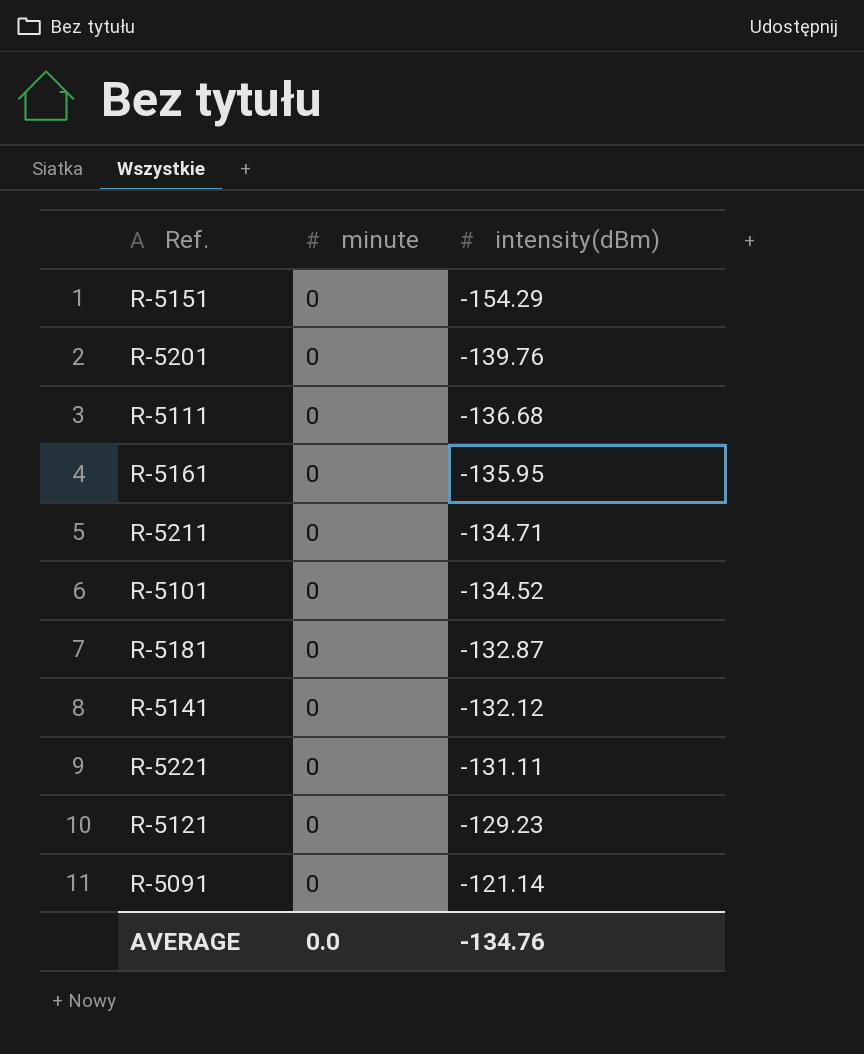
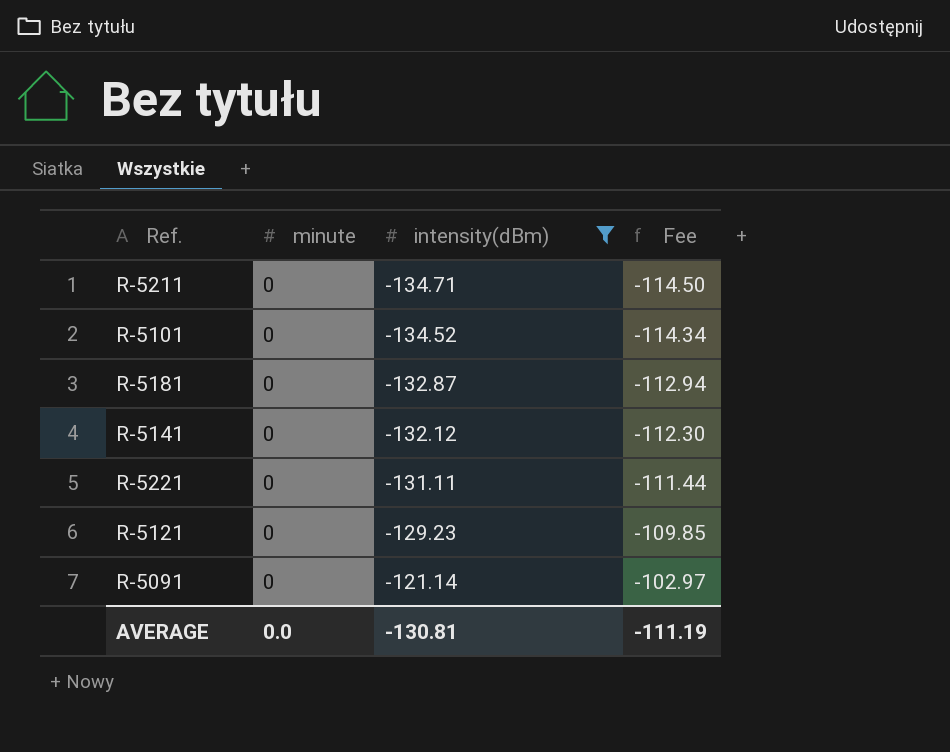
filter: none -> intensity(dBm) >= -134.71
column Fee | formula: none -> [intensity(dBm)] * 0.85
AVERAGE | intensity(dBm): -134.76 -> -130.81

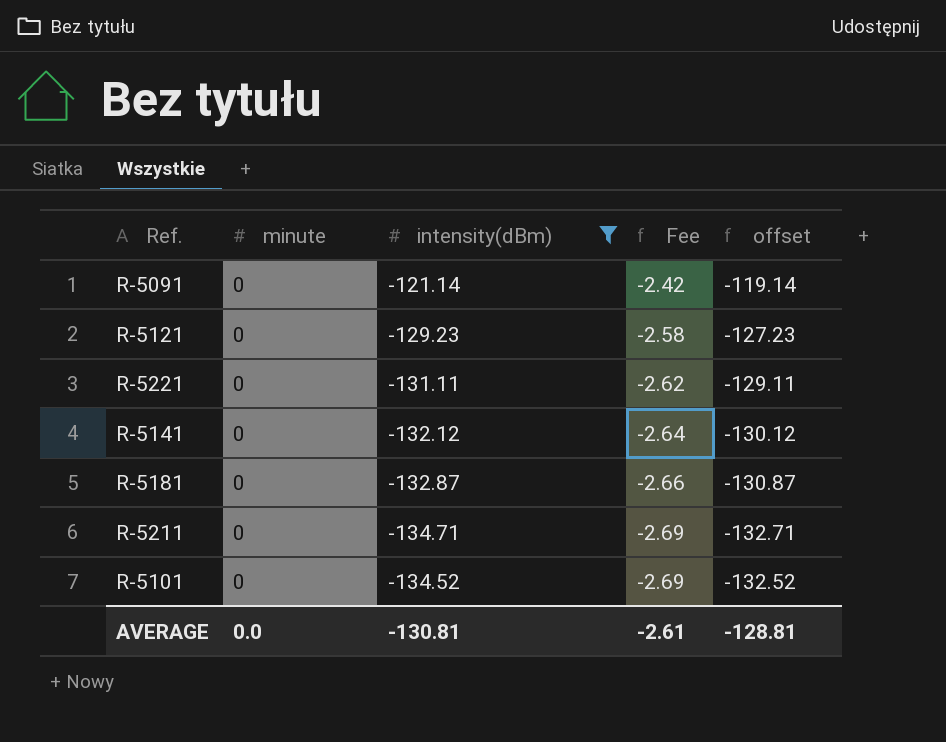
row order: intensity(dBm) ascending -> Fee descending
column Fee | formula: [intensity(dBm)] * 0.85 -> [intensity(dBm)] * 0.02
column offset | formula: none -> [intensity(dBm)] + 2
AVERAGE | Fee: -111.19 -> -2.61

